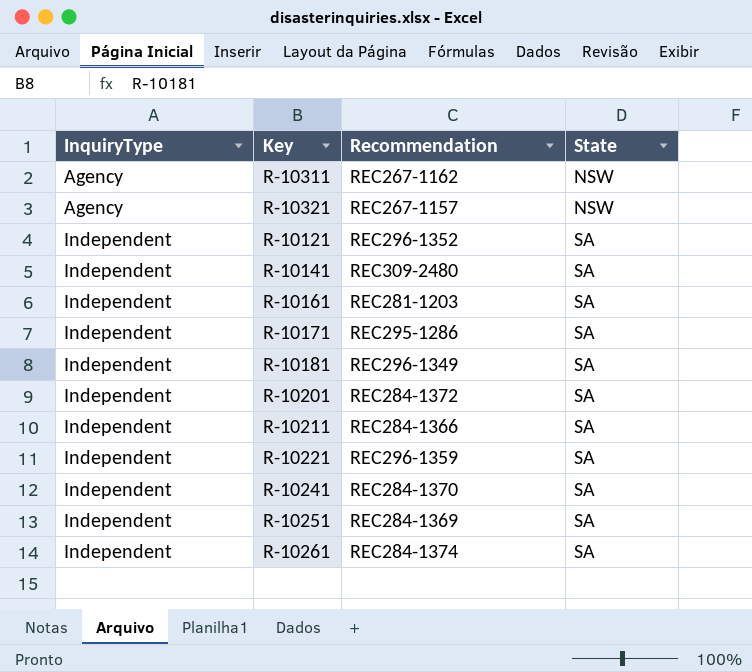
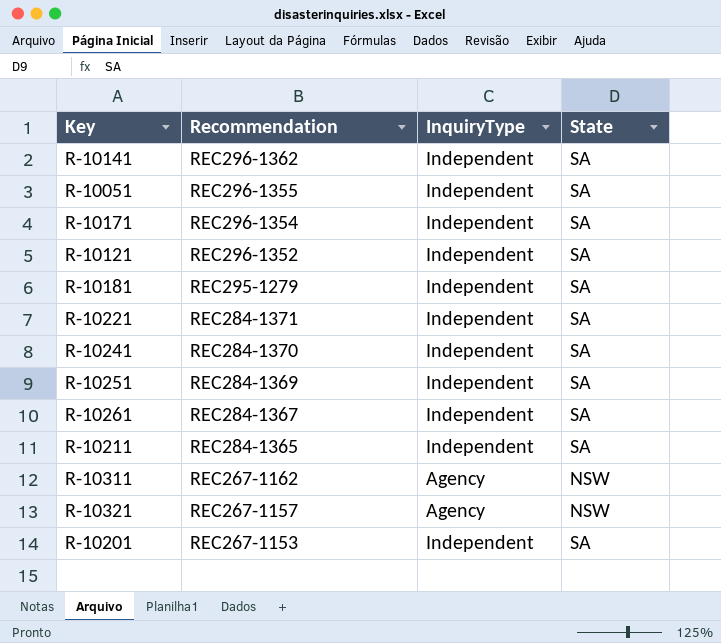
row order: InquiryType ascending -> Recommendation descending
column InquiryType | position: 1 -> 3
row R-10161: Independent | REC281-1203 | SA -> none
R-10141 | Recommendation: REC309-2480 -> REC296-1362
row R-10051: none -> REC296-1355 | Independent | SA
R-10171 | Recommendation: REC295-1286 -> REC296-1354
R-10181 | Recommendation: REC296-1349 -> REC295-1279
R-10221 | Recommendation: REC296-1359 -> REC284-1371
R-10261 | Recommendation: REC284-1374 -> REC284-1367
R-10211 | Recommendation: REC284-1366 -> REC284-1365
R-10201 | Recommendation: REC284-1372 -> REC267-1153

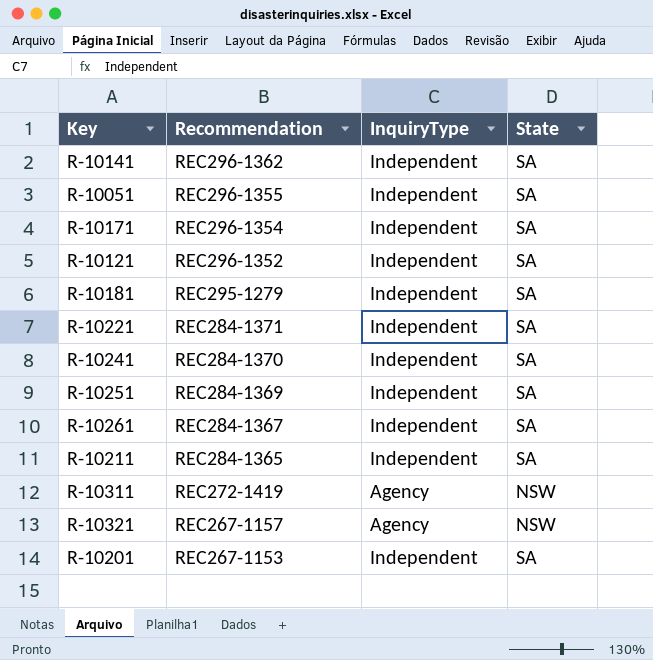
R-10311 | Recommendation: REC267-1162 -> REC272-1419

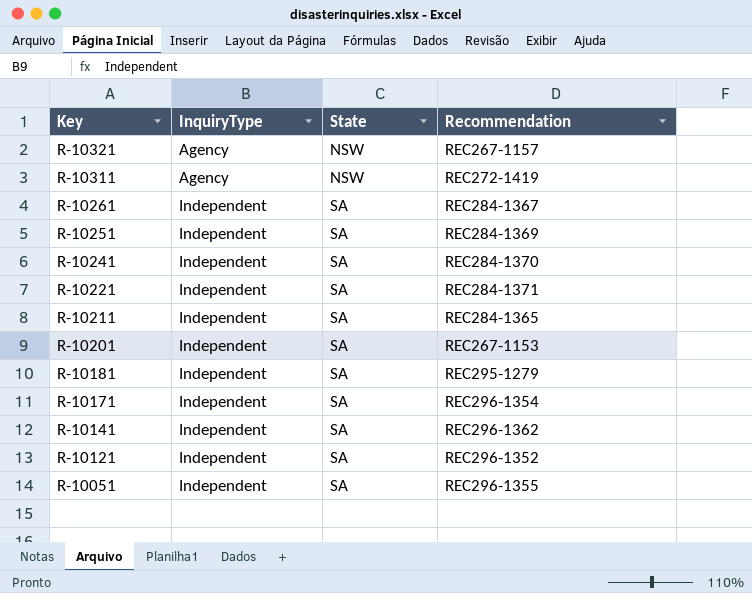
row order: Recommendation descending -> Key descending
column Recommendation | position: 2 -> 4

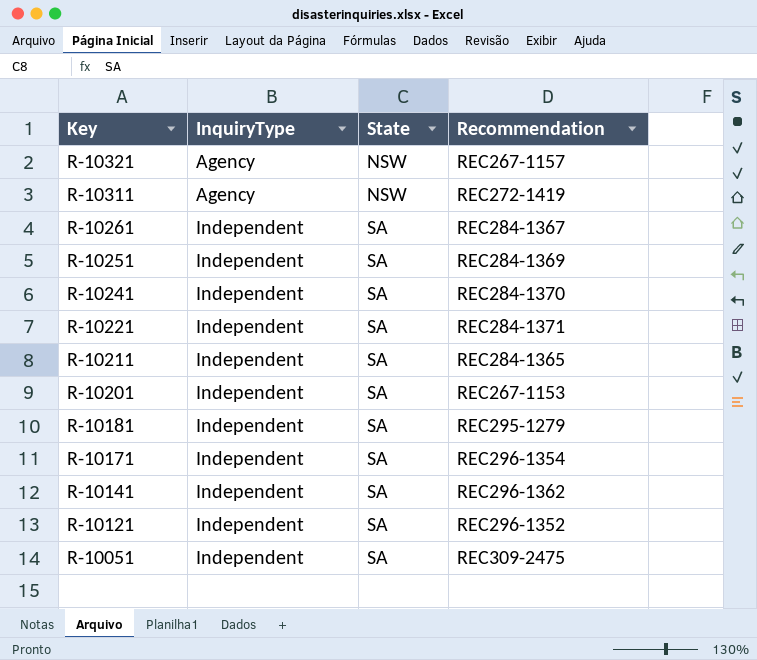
R-10051 | Recommendation: REC296-1355 -> REC309-2475

